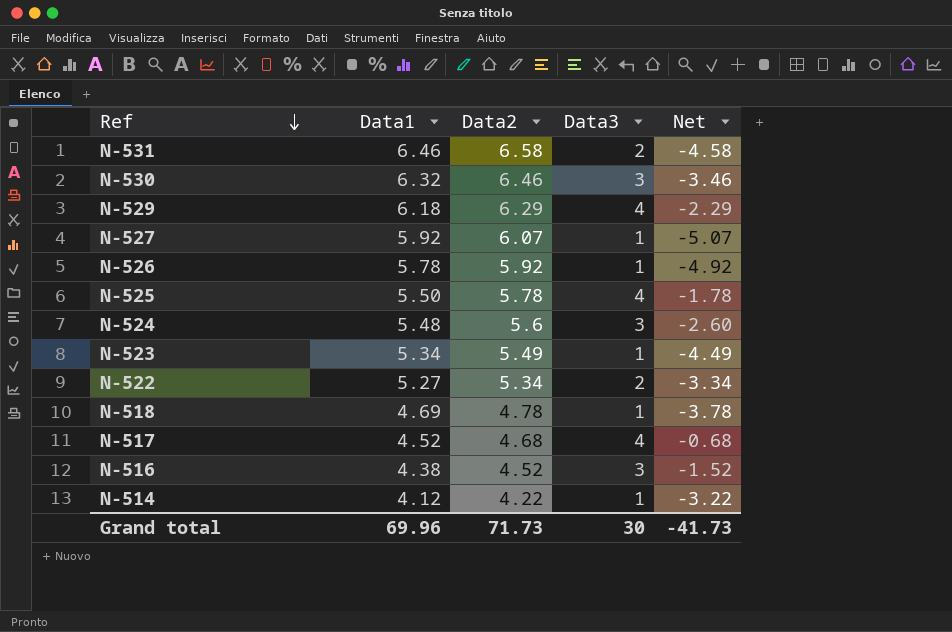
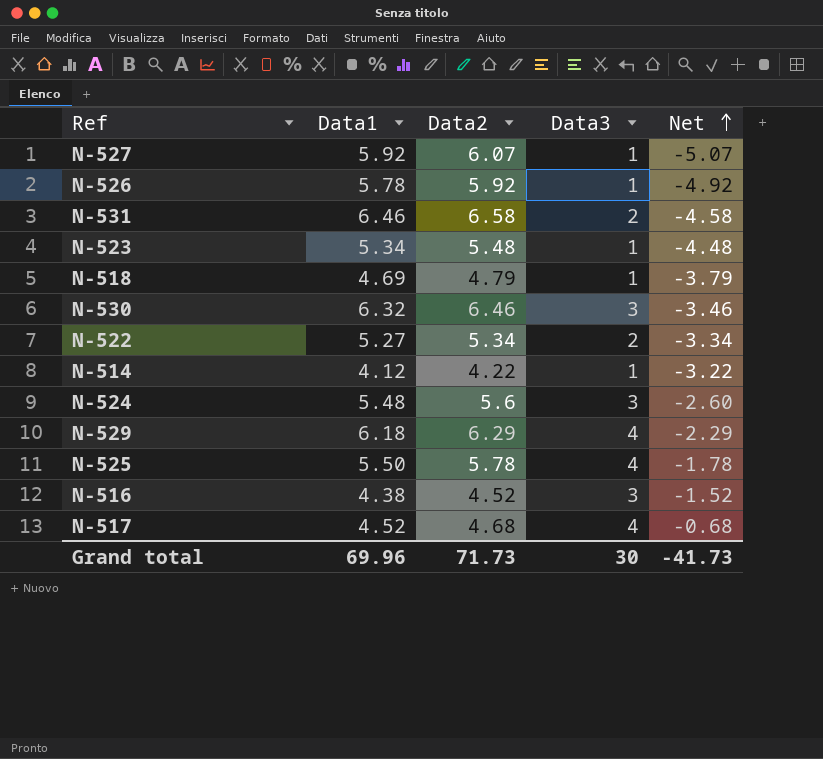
row order: Ref descending -> Net ascending
N-523 | Data2: 5.49 -> 5.48
N-523 | Net: -4.49 -> -4.48
N-518 | Data2: 4.78 -> 4.79
N-518 | Net: -3.78 -> -3.79

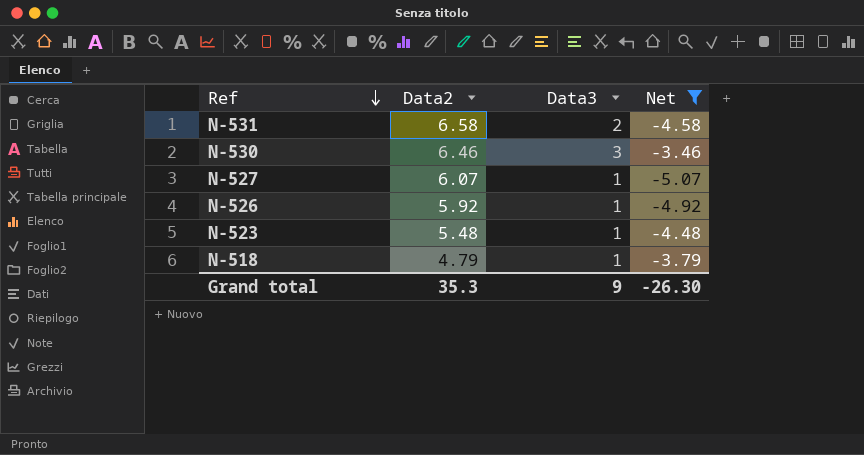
filter: none -> Net <= -3.46
row order: Net ascending -> Ref descending
column Data1 | position: 2 -> none
Grand total | Data2: 71.73 -> 35.3
Grand total | Data3: 30 -> 9
Grand total | Net: -41.73 -> -26.30

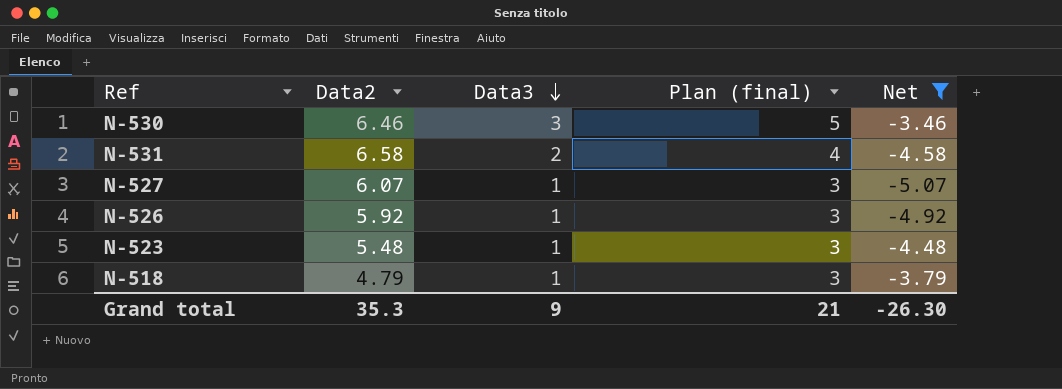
row order: Ref descending -> Data3 descending
column Plan (final) | formula: none -> [Data3] + 2

